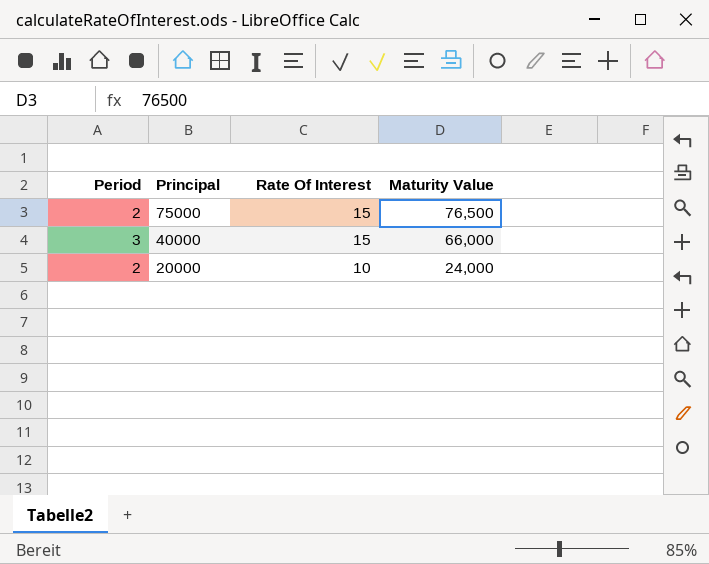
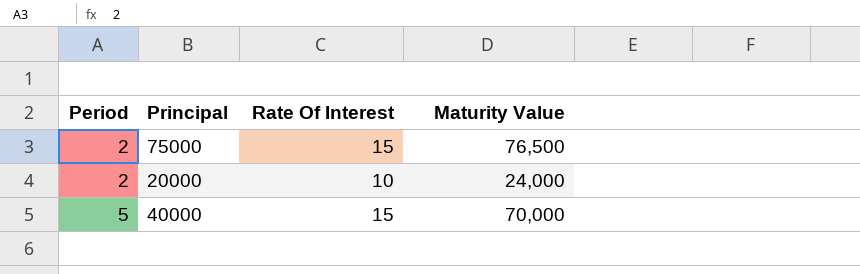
row order: Principal descending -> Period ascending
40000 | Period: 3 -> 5
40000 | Maturity Value: 66,000 -> 70,000

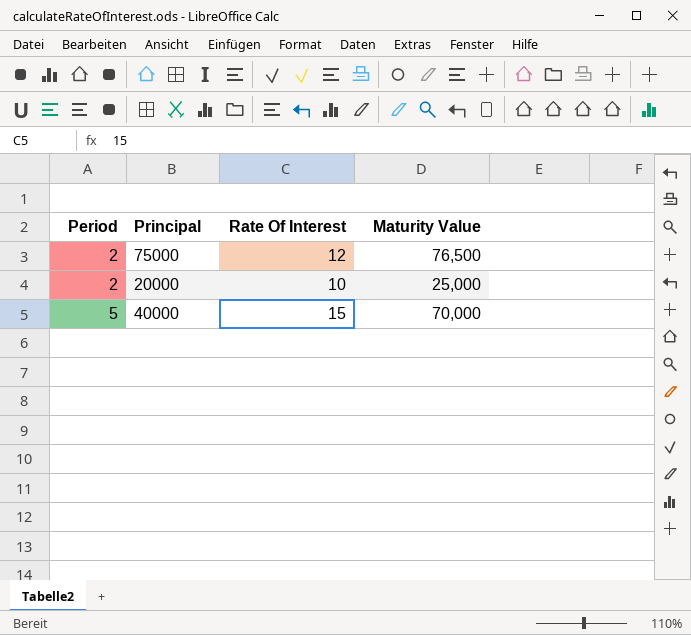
75000 | Rate Of Interest: 15 -> 12
20000 | Maturity Value: 24,000 -> 25,000

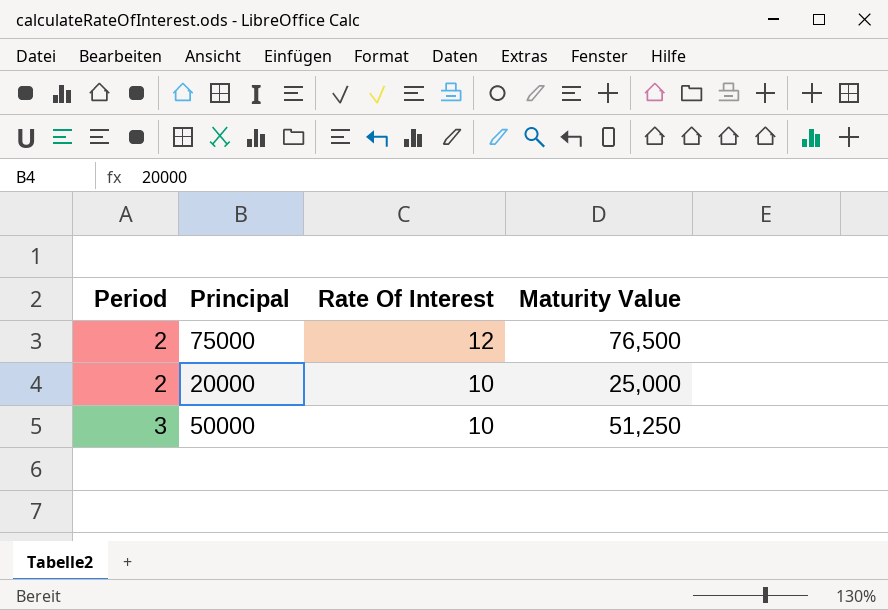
row 40000: 5 | 15 | 70,000 -> none
row 50000: none -> 3 | 10 | 51,250

